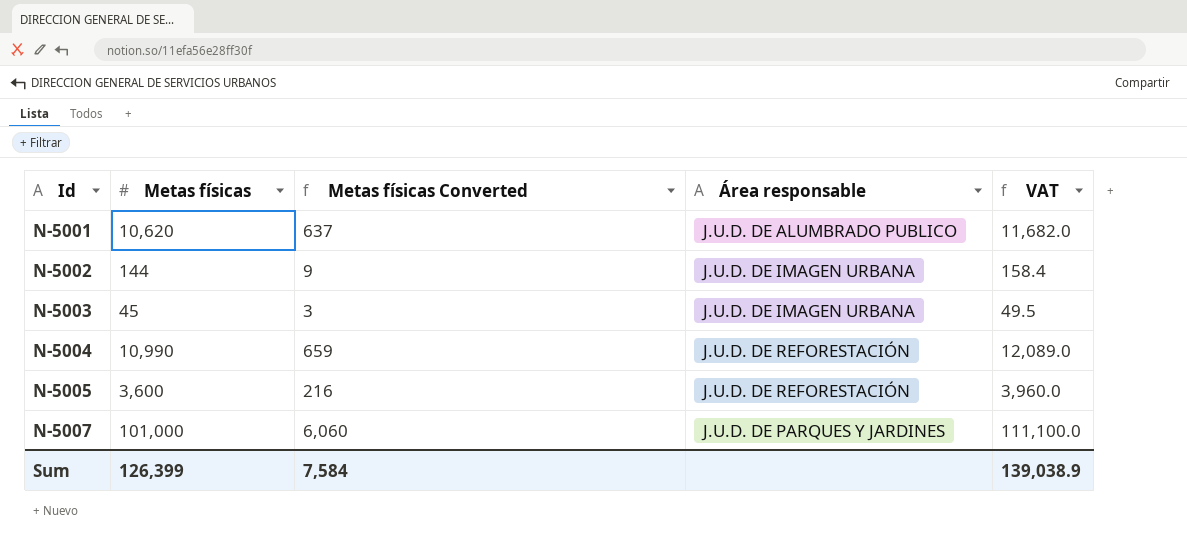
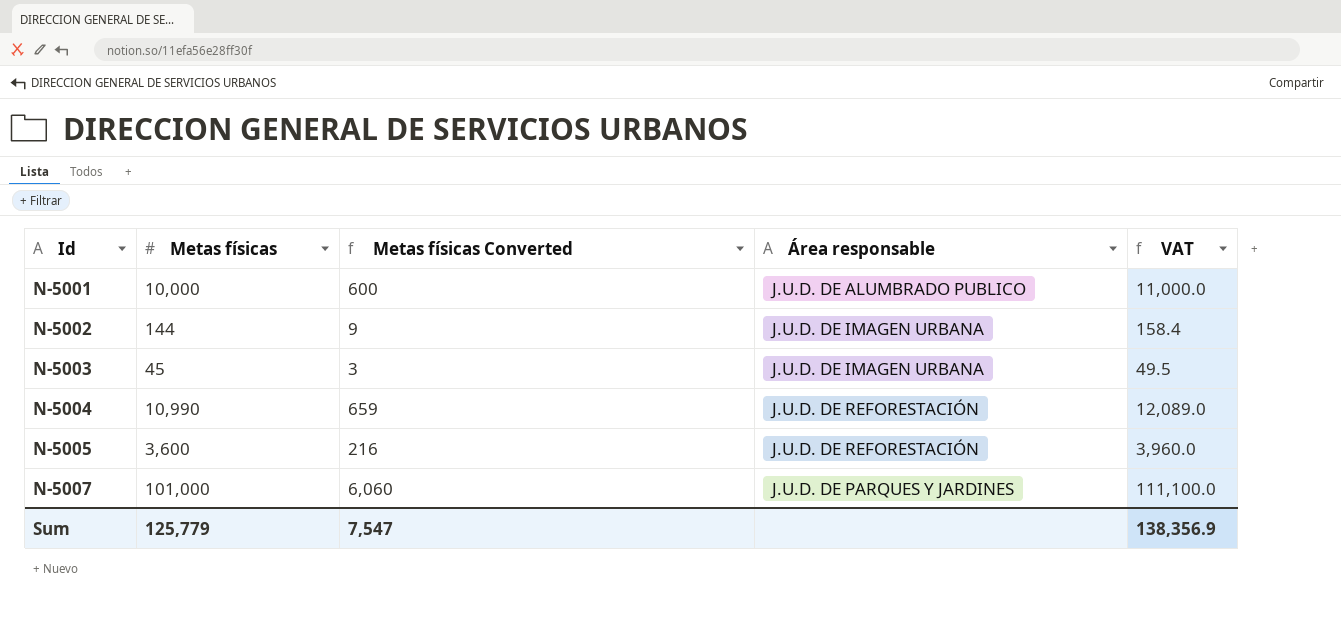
N-5001 | Metas físicas: 10,620 -> 10,000
N-5001 | Metas físicas Converted: 637 -> 600
N-5001 | VAT: 11,682.0 -> 11,000.0
Sum | Metas físicas: 126,399 -> 125,779
Sum | Metas físicas Converted: 7,584 -> 7,547
Sum | VAT: 139,038.9 -> 138,356.9

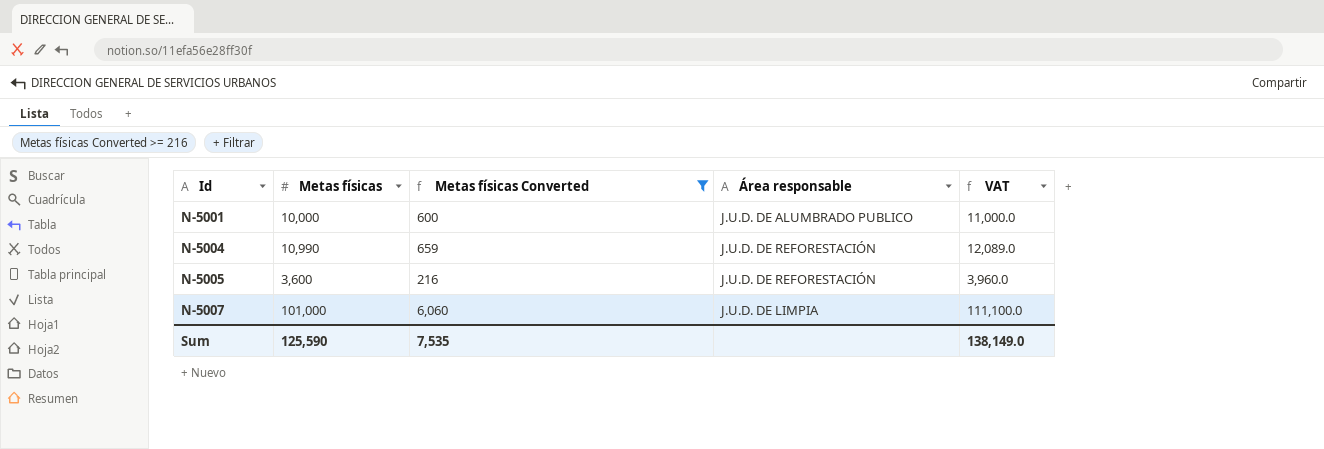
filter: none -> Metas físicas Converted >= 216
N-5007 | Área responsable: J.U.D. DE PARQUES Y JARDINES -> J.U.D. DE LIMPIA
Sum | Metas físicas: 125,779 -> 125,590
Sum | Metas físicas Converted: 7,547 -> 7,535
Sum | VAT: 138,356.9 -> 138,149.0

